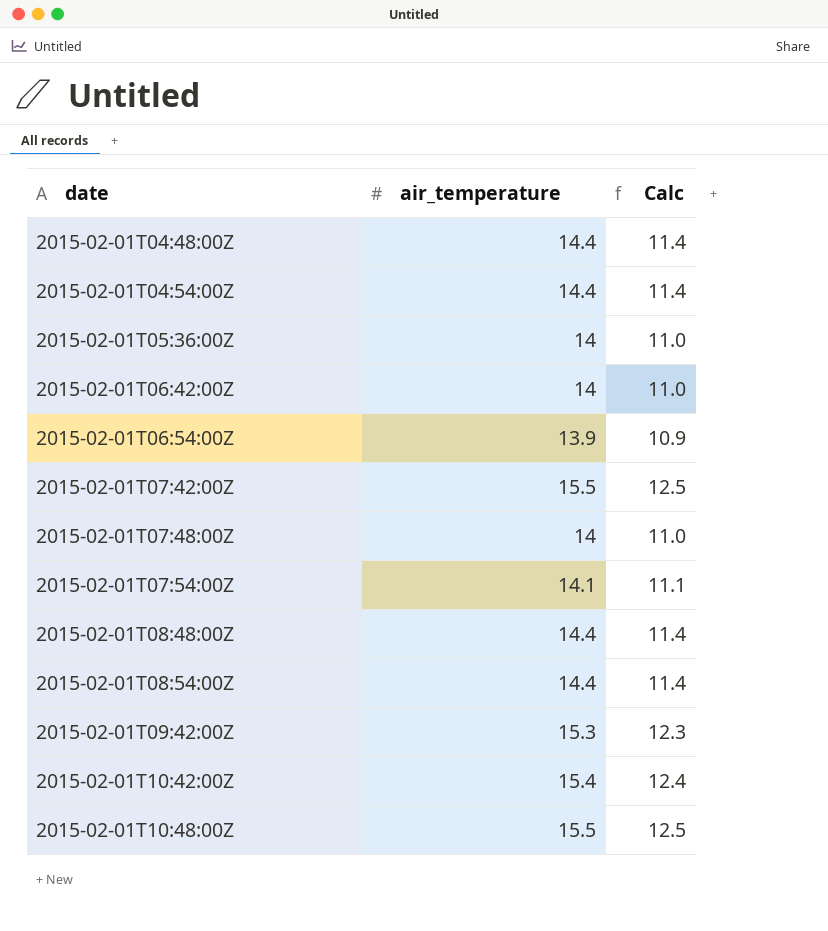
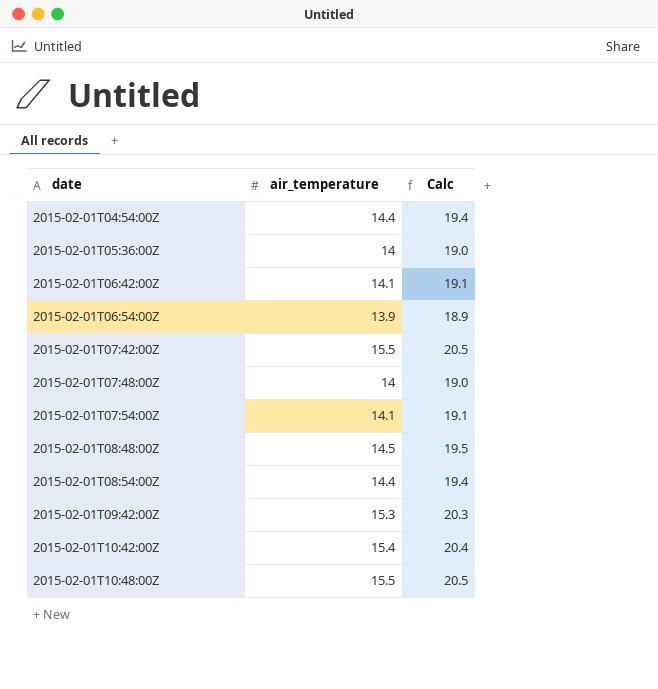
column Calc | formula: [air_temperature] - 3 -> [air_temperature] + 5
row 2015-02-01T04:48:00Z: 14.4 | 11.4 -> none
2015-02-01T06:42:00Z | air_temperature: 14 -> 14.1
2015-02-01T08:48:00Z | air_temperature: 14.4 -> 14.5

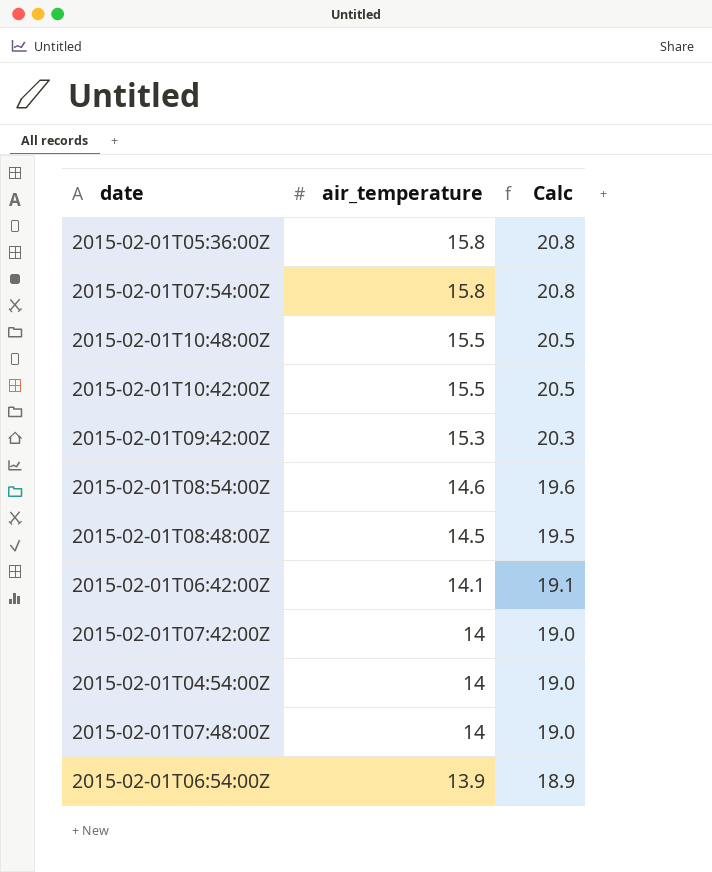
row order: date ascending -> air_temperature descending
2015-02-01T05:36:00Z | air_temperature: 14 -> 15.8
2015-02-01T05:36:00Z | Calc: 19.0 -> 20.8
2015-02-01T07:54:00Z | air_temperature: 14.1 -> 15.8
2015-02-01T07:54:00Z | Calc: 19.1 -> 20.8
2015-02-01T10:42:00Z | air_temperature: 15.4 -> 15.5
2015-02-01T10:42:00Z | Calc: 20.4 -> 20.5
2015-02-01T08:54:00Z | air_temperature: 14.4 -> 14.6
2015-02-01T08:54:00Z | Calc: 19.4 -> 19.6
2015-02-01T07:42:00Z | air_temperature: 15.5 -> 14
2015-02-01T07:42:00Z | Calc: 20.5 -> 19.0
2015-02-01T04:54:00Z | air_temperature: 14.4 -> 14
2015-02-01T04:54:00Z | Calc: 19.4 -> 19.0

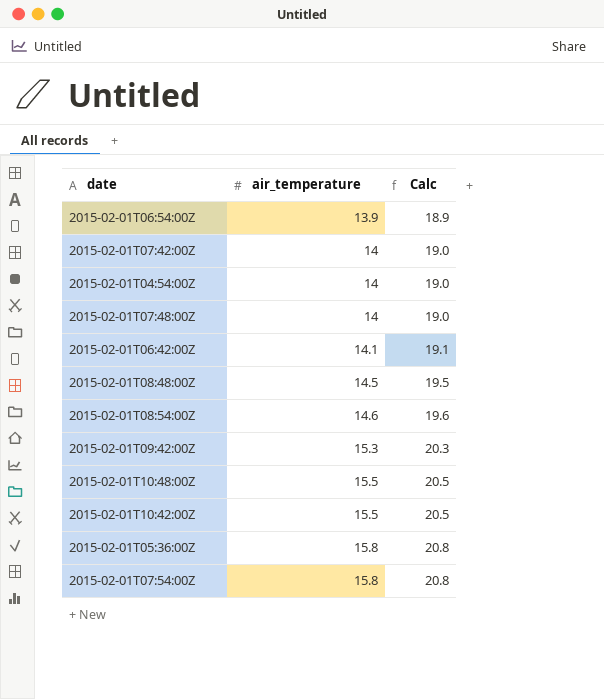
row order: air_temperature descending -> air_temperature ascending

